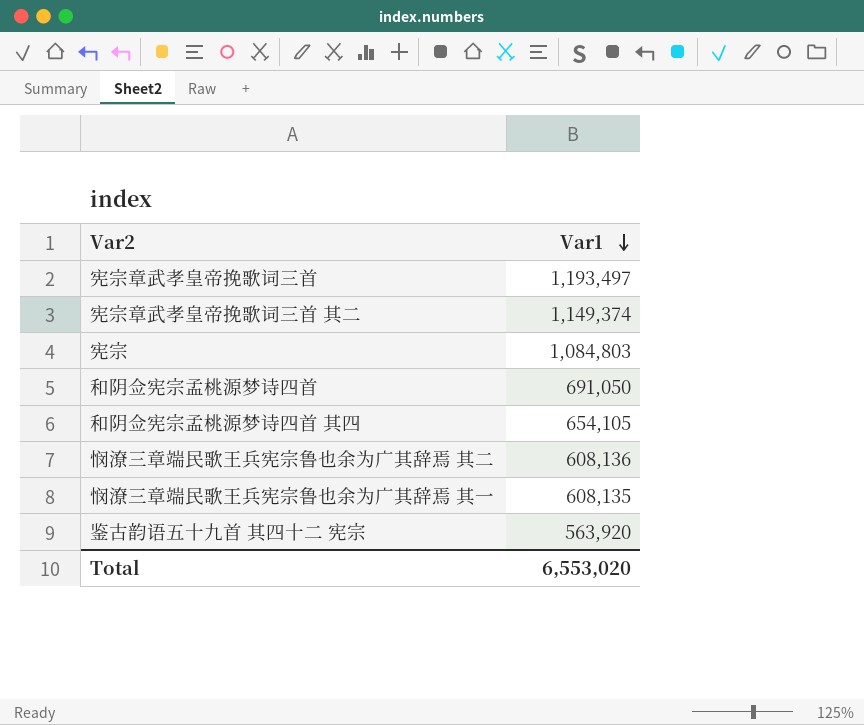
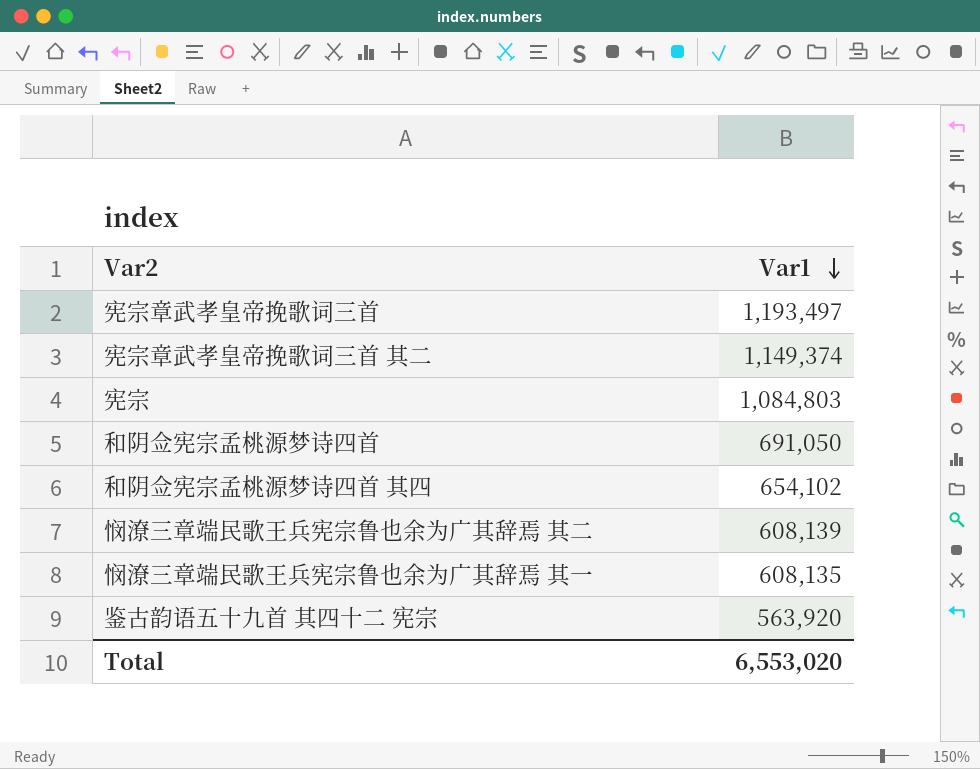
和阴佥宪宗孟桃源梦诗四首 其四 | Var1: 654,105 -> 654,102
悯潦三章端民歌王兵宪宗鲁也余为广其辞焉 其二 | Var1: 608,136 -> 608,139

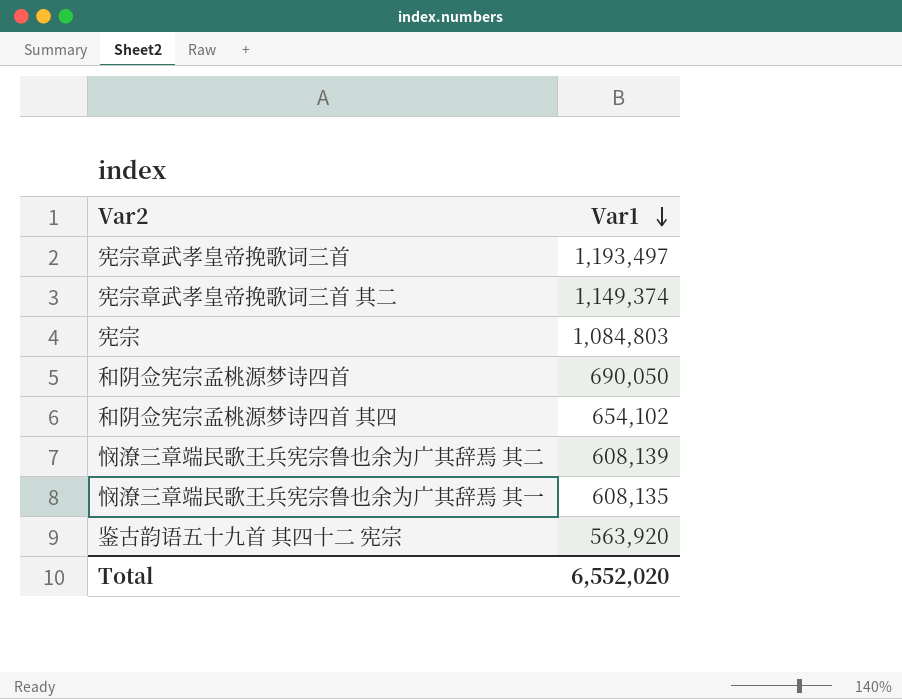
和阴佥宪宗孟桃源梦诗四首 | Var1: 691,050 -> 690,050
Total | Var1: 6,553,020 -> 6,552,020

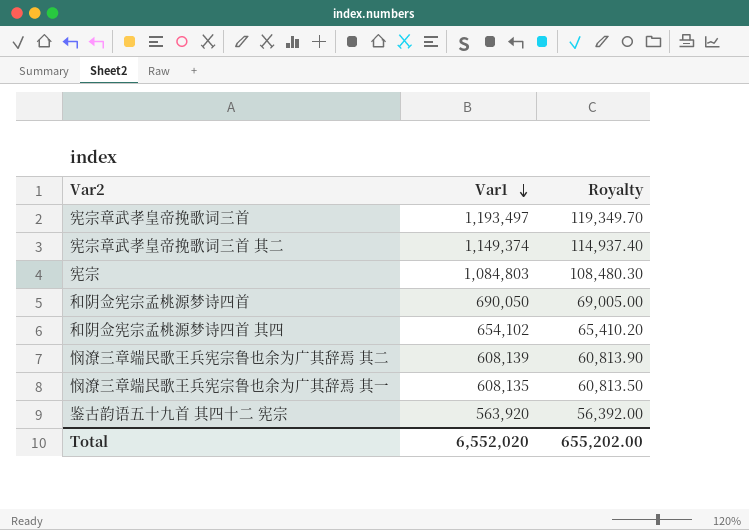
column Royalty | formula: none -> [Var1] * 0.1

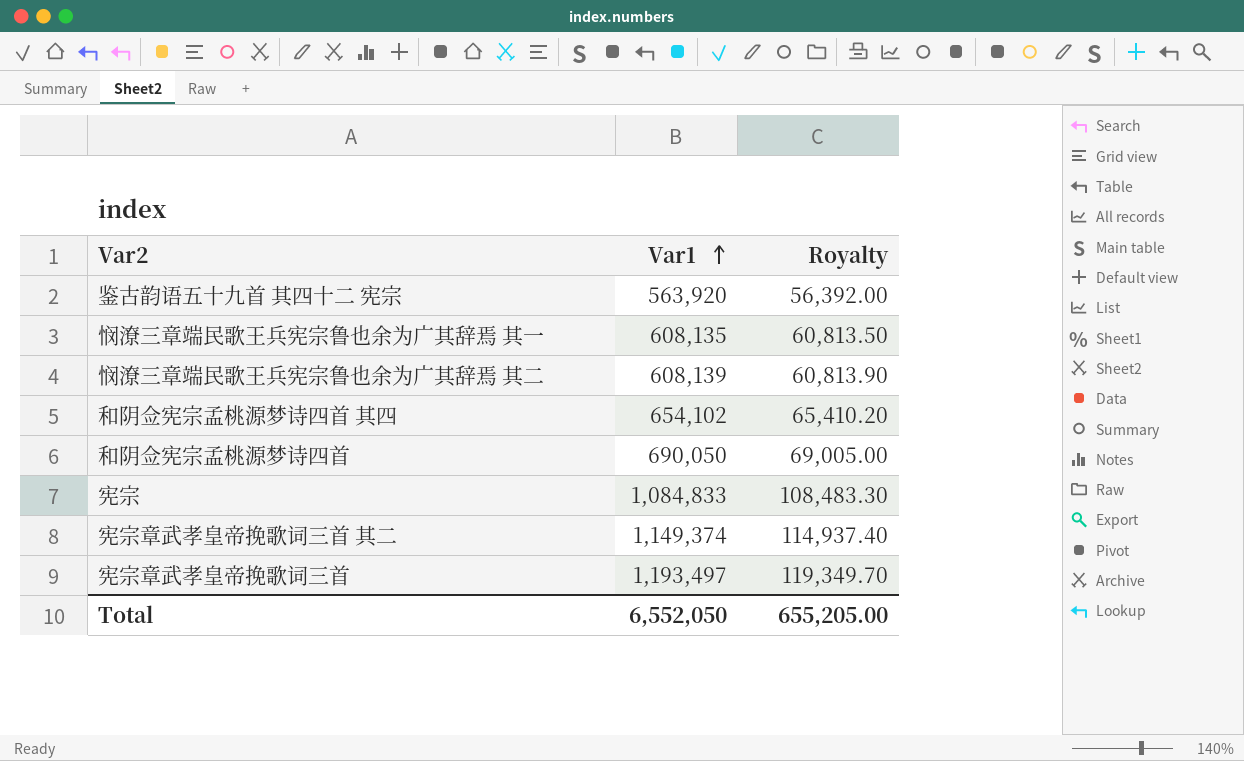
row order: Var1 descending -> Var1 ascending
宪宗 | Var1: 1,084,803 -> 1,084,833
宪宗 | Royalty: 108,480.30 -> 108,483.30
Total | Var1: 6,552,020 -> 6,552,050
Total | Royalty: 655,202.00 -> 655,205.00

